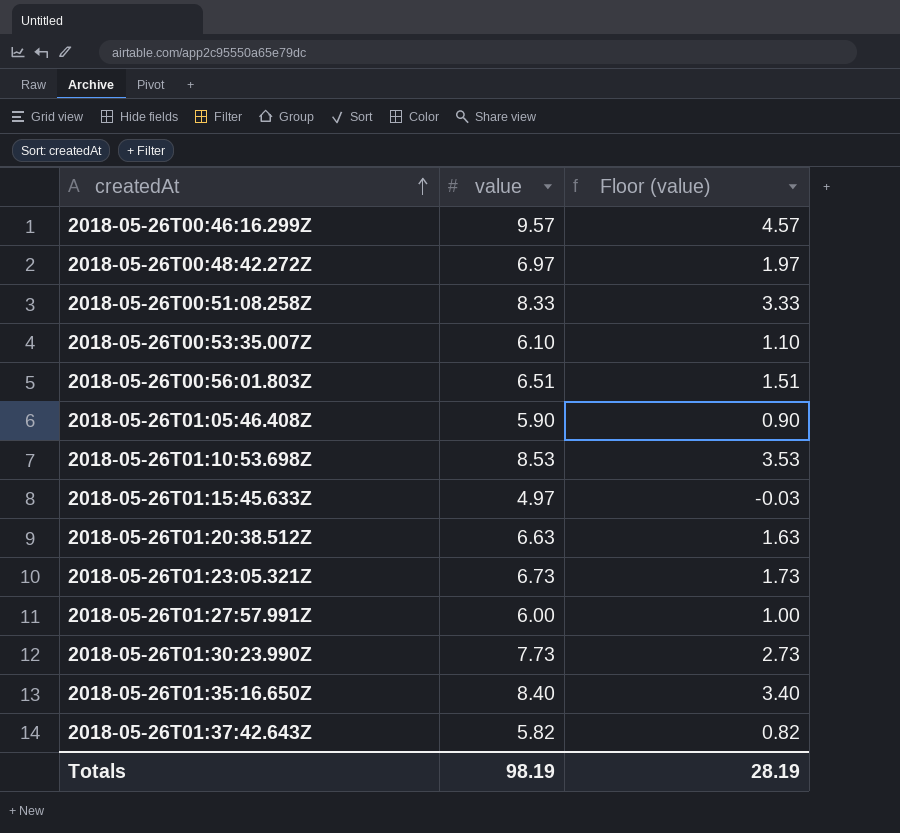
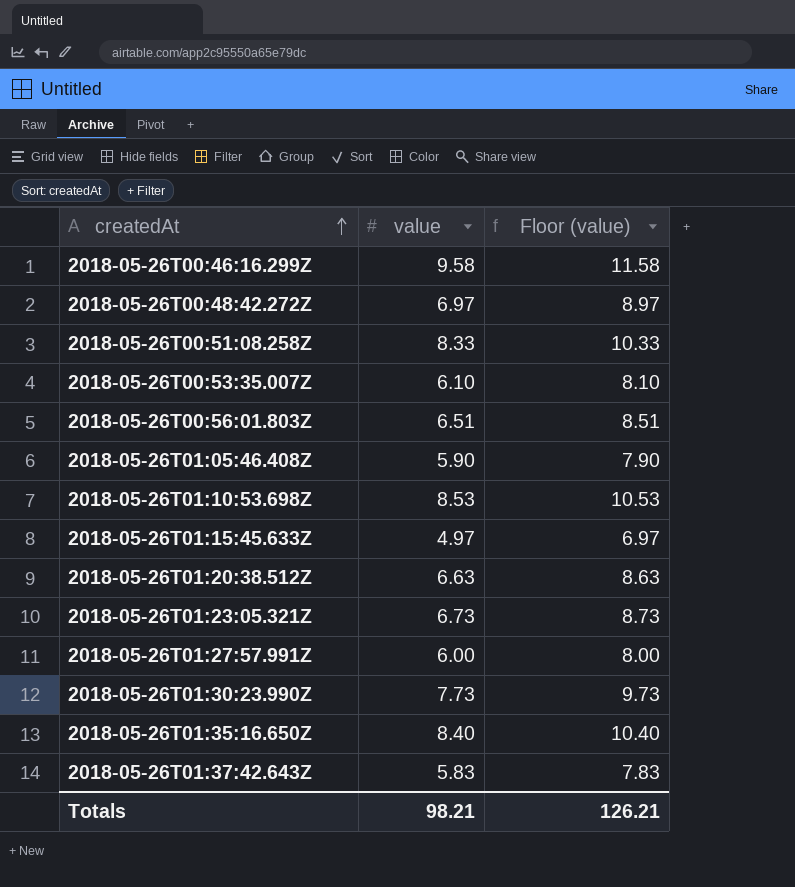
column Floor (value) | formula: [value] - 5 -> [value] + 2
2018-05-26T00:46:16.299Z | value: 9.57 -> 9.58
2018-05-26T01:37:42.643Z | value: 5.82 -> 5.83
Totals | value: 98.19 -> 98.21
Totals | Floor (value): 28.19 -> 126.21

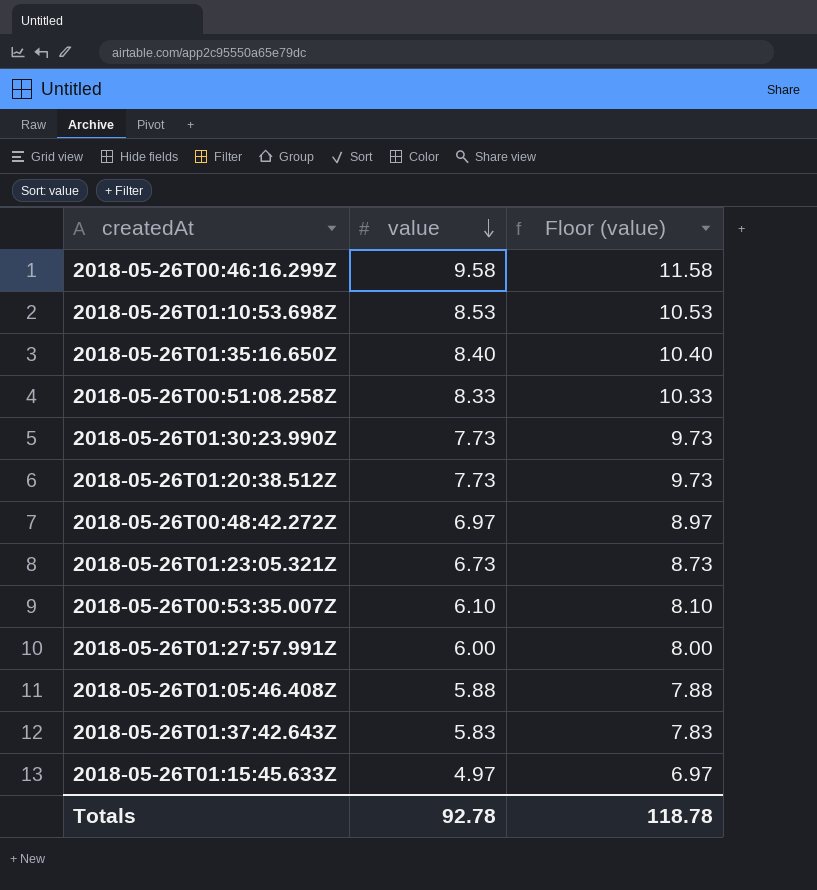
row order: createdAt ascending -> value descending
row 2018-05-26T00:56:01.803Z: 6.51 | 8.51 -> none
2018-05-26T01:20:38.512Z | value: 6.63 -> 7.73
2018-05-26T01:20:38.512Z | Floor (value): 8.63 -> 9.73
2018-05-26T01:05:46.408Z | value: 5.90 -> 5.88
2018-05-26T01:05:46.408Z | Floor (value): 7.90 -> 7.88
Totals | value: 98.21 -> 92.78
Totals | Floor (value): 126.21 -> 118.78

